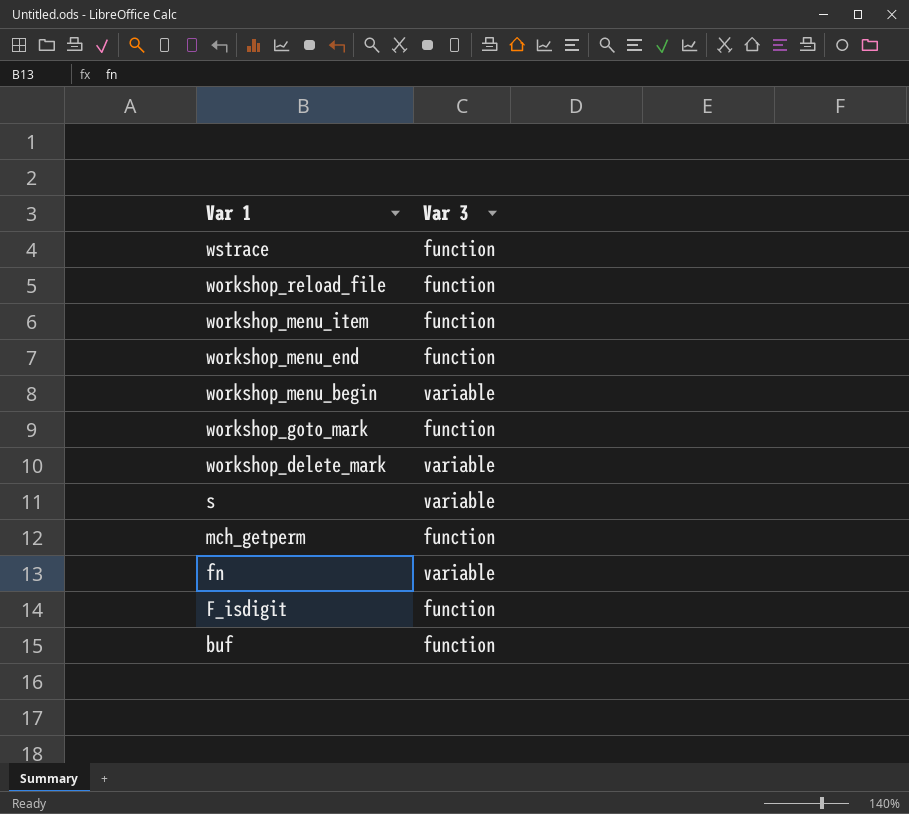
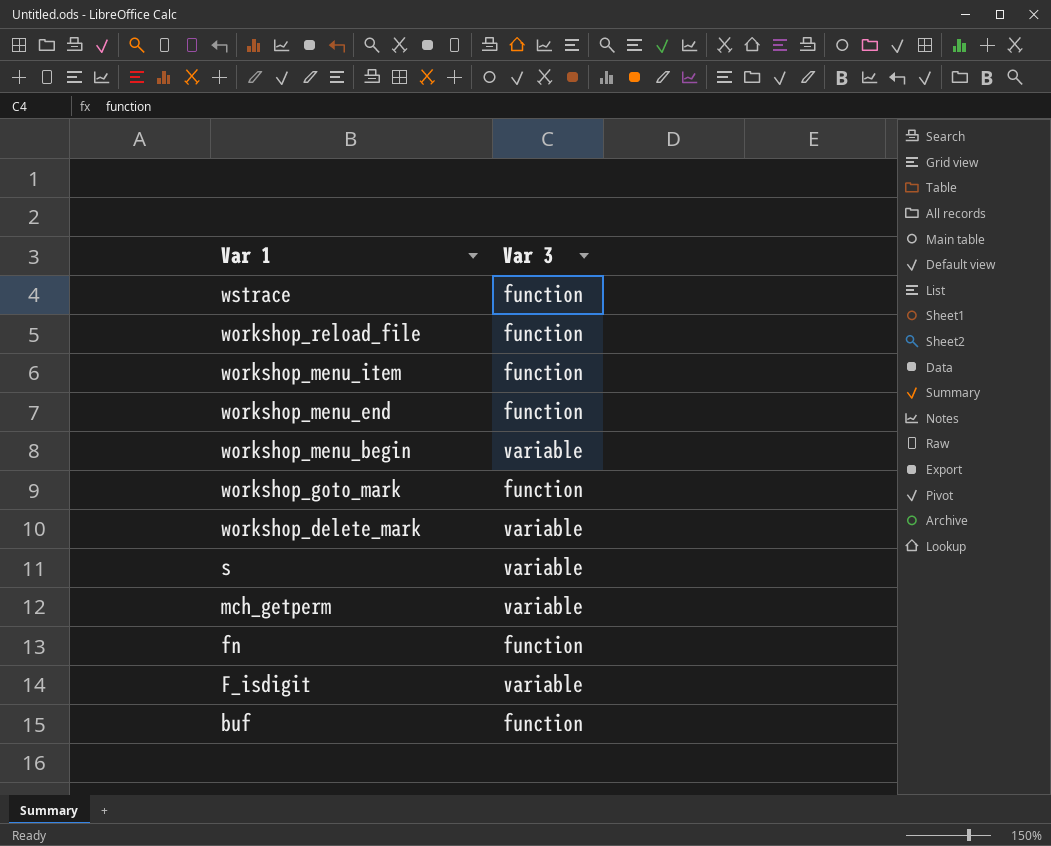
mch_getperm | Var 3: function -> variable
fn | Var 3: variable -> function
F_isdigit | Var 3: function -> variable

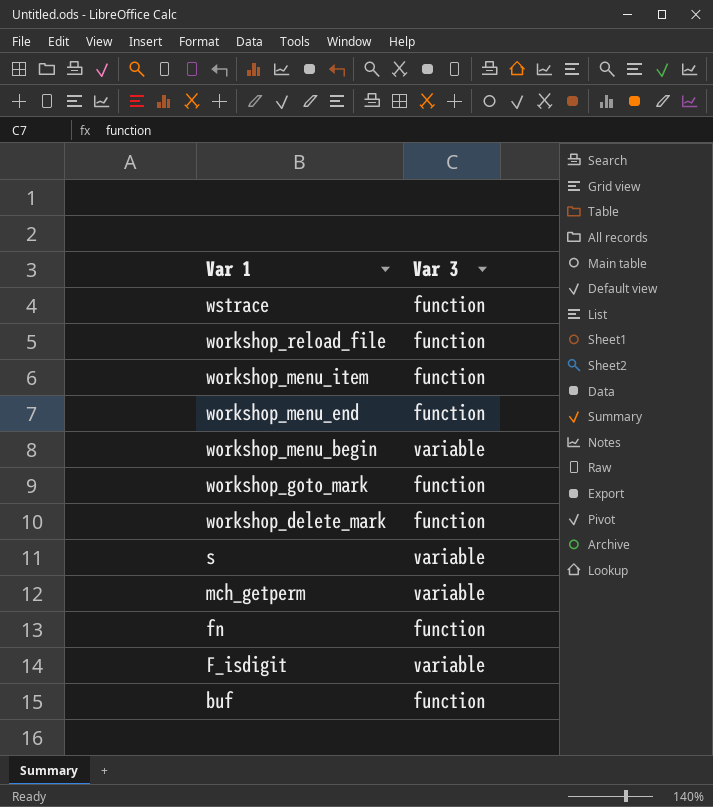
workshop_delete_mark | Var 3: variable -> function

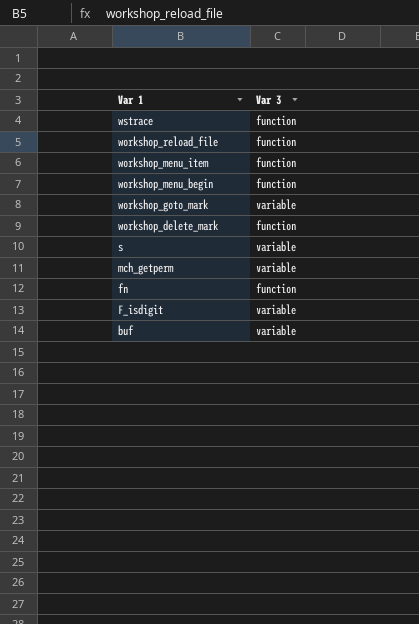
row workshop_menu_end: function -> none
workshop_menu_begin | Var 3: variable -> function
workshop_goto_mark | Var 3: function -> variable
buf | Var 3: function -> variable

